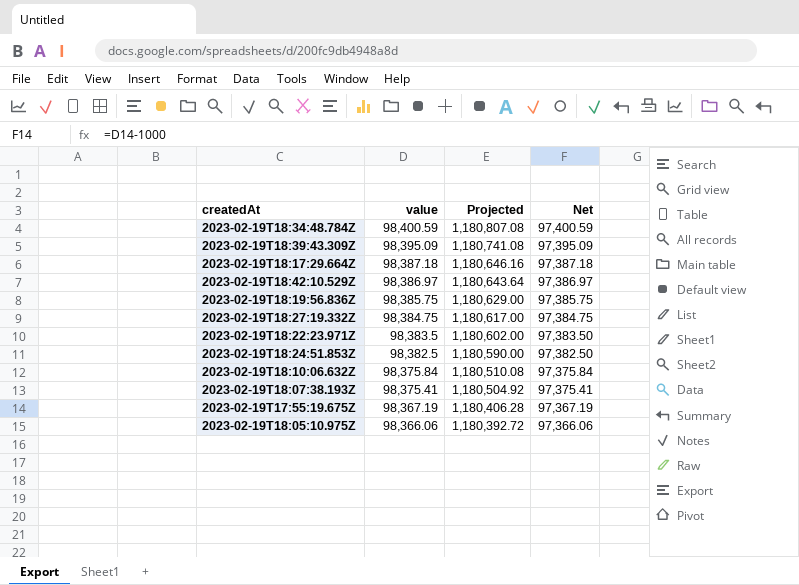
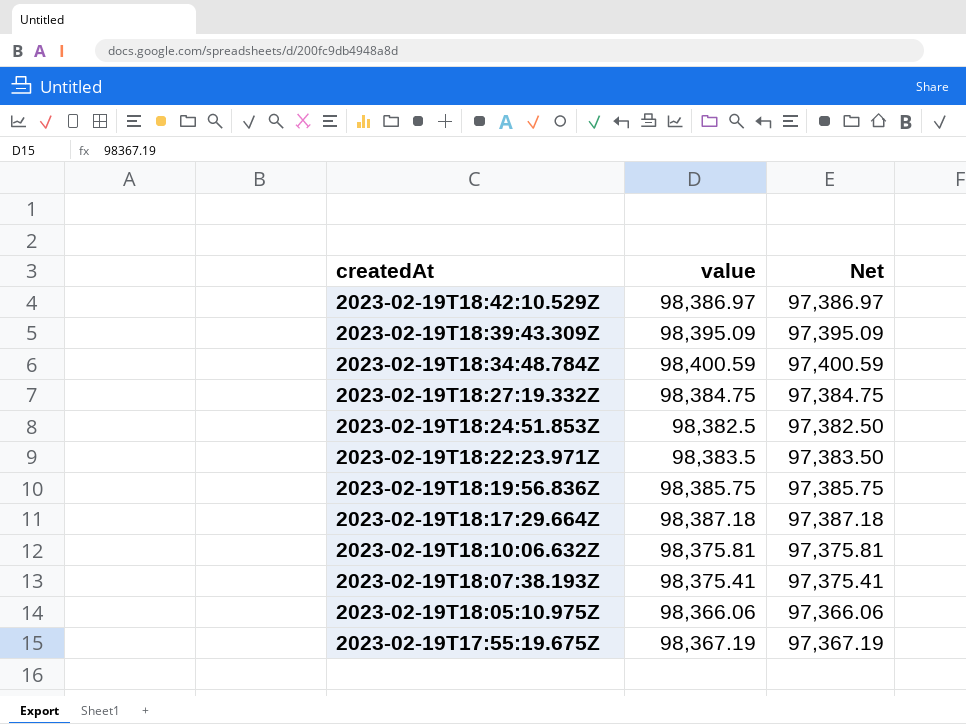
row order: value descending -> createdAt descending
column Projected | formula: [value] * 12 -> none
2023-02-19T18:10:06.632Z | value: 98,375.84 -> 98,375.81
2023-02-19T18:10:06.632Z | Net: 97,375.84 -> 97,375.81

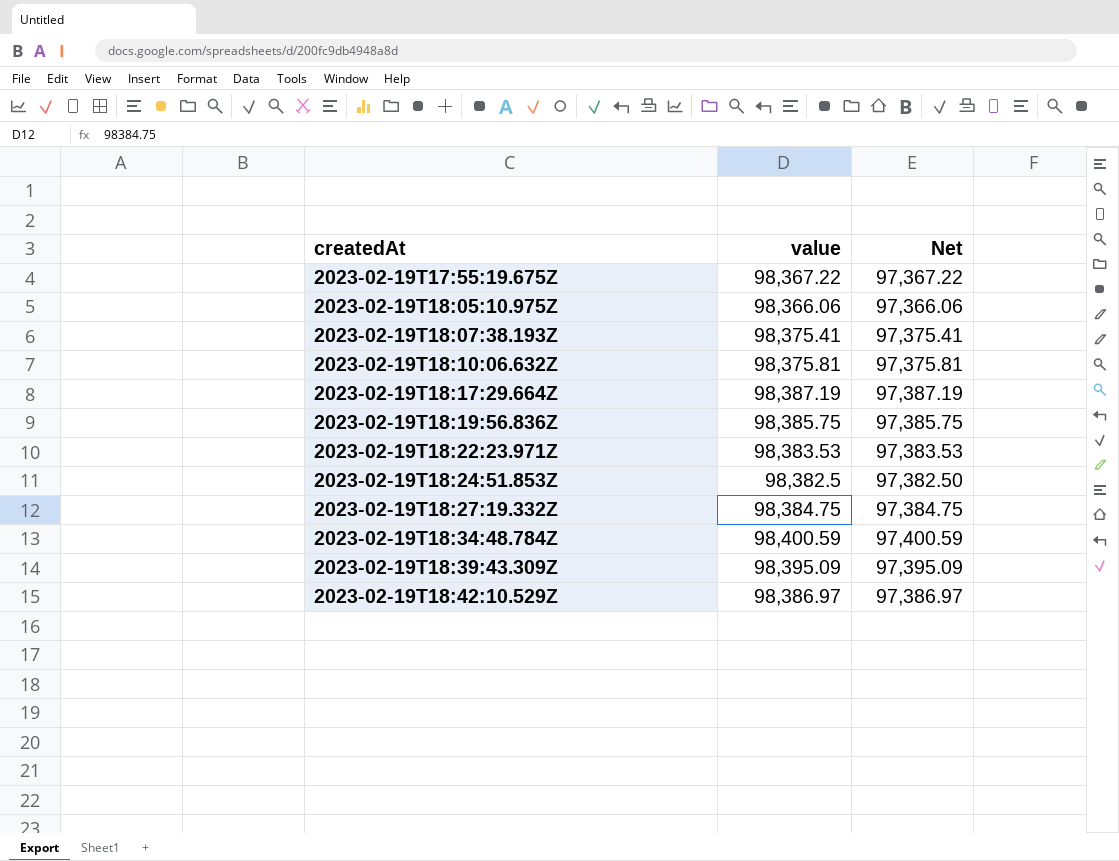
row order: createdAt descending -> createdAt ascending
2023-02-19T17:55:19.675Z | value: 98,367.19 -> 98,367.22
2023-02-19T17:55:19.675Z | Net: 97,367.19 -> 97,367.22
2023-02-19T18:17:29.664Z | value: 98,387.18 -> 98,387.19
2023-02-19T18:17:29.664Z | Net: 97,387.18 -> 97,387.19
2023-02-19T18:22:23.971Z | value: 98,383.5 -> 98,383.53
2023-02-19T18:22:23.971Z | Net: 97,383.50 -> 97,383.53

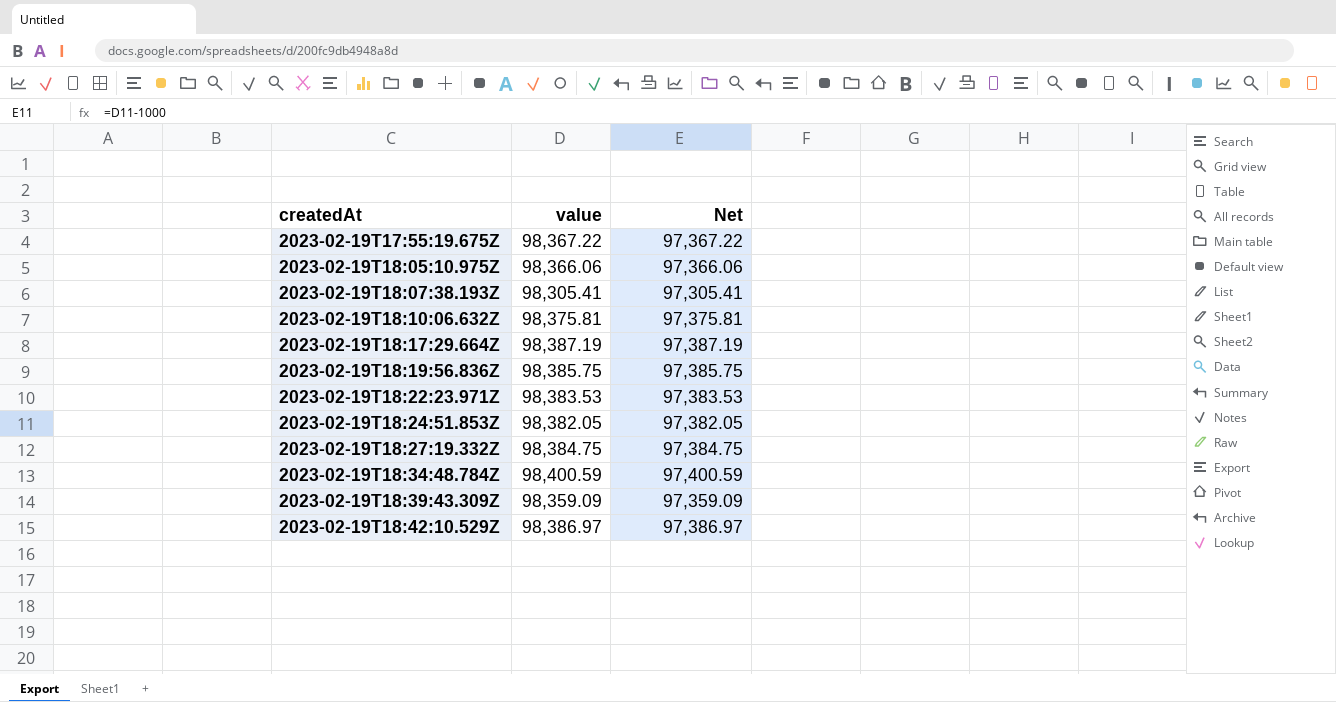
2023-02-19T18:07:38.193Z | value: 98,375.41 -> 98,305.41
2023-02-19T18:07:38.193Z | Net: 97,375.41 -> 97,305.41
2023-02-19T18:24:51.853Z | value: 98,382.5 -> 98,382.05
2023-02-19T18:24:51.853Z | Net: 97,382.50 -> 97,382.05
2023-02-19T18:39:43.309Z | value: 98,395.09 -> 98,359.09
2023-02-19T18:39:43.309Z | Net: 97,395.09 -> 97,359.09

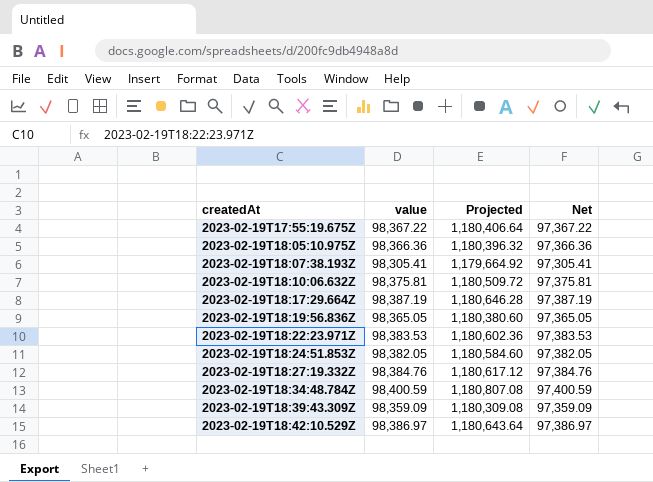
column Projected | formula: none -> [value] * 12
2023-02-19T18:05:10.975Z | value: 98,366.06 -> 98,366.36
2023-02-19T18:05:10.975Z | Net: 97,366.06 -> 97,366.36
2023-02-19T18:19:56.836Z | value: 98,385.75 -> 98,365.05
2023-02-19T18:19:56.836Z | Net: 97,385.75 -> 97,365.05
2023-02-19T18:27:19.332Z | value: 98,384.75 -> 98,384.76
2023-02-19T18:27:19.332Z | Net: 97,384.75 -> 97,384.76

